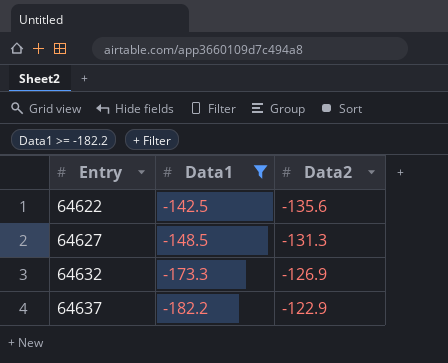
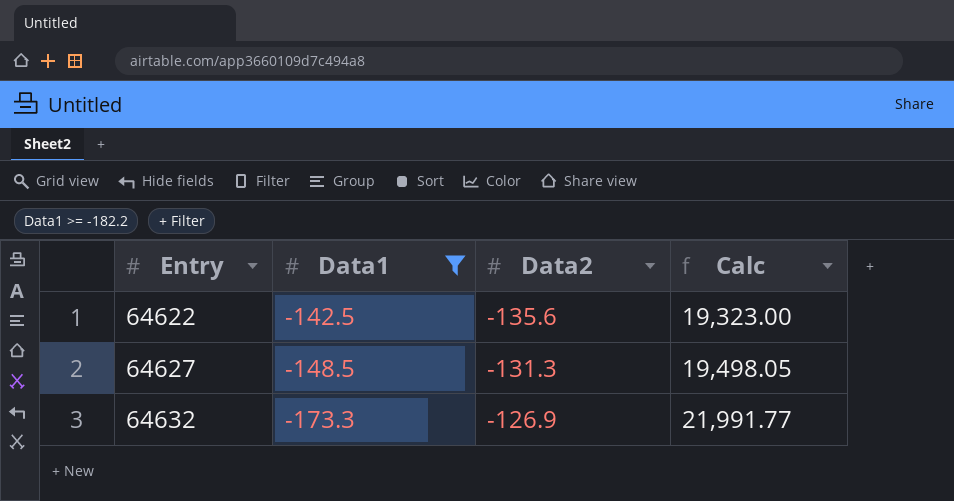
column Calc | formula: none -> [Data1] * [Data2]
row 64637: -182.2 | -122.9 -> none

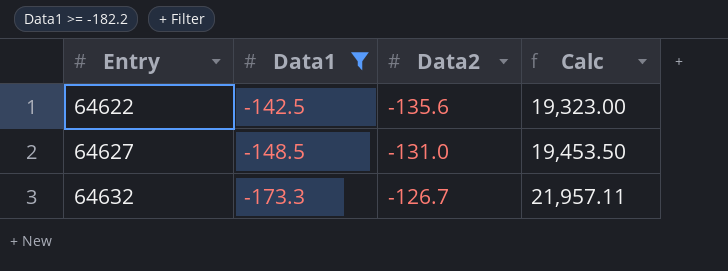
64627 | Data2: -131.3 -> -131.0
64627 | Calc: 19,498.05 -> 19,453.50
64632 | Data2: -126.9 -> -126.7
64632 | Calc: 21,991.77 -> 21,957.11

